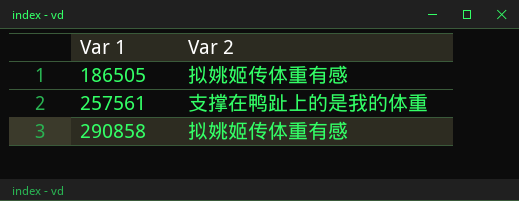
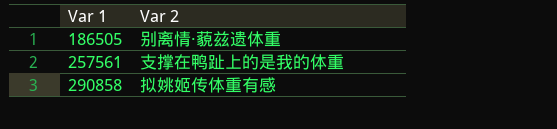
186505 | Var 2: 拟姚姬传体重有感 -> 别离情·藐兹遗体重

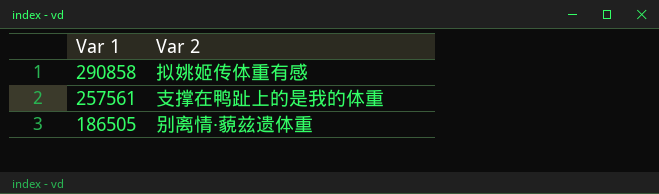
row order: Var 1 ascending -> Var 1 descending

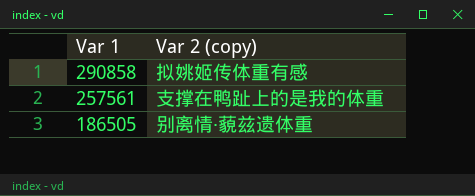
column name: Var 2 -> Var 2 (copy)

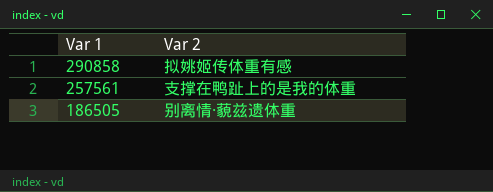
column name: Var 2 (copy) -> Var 2

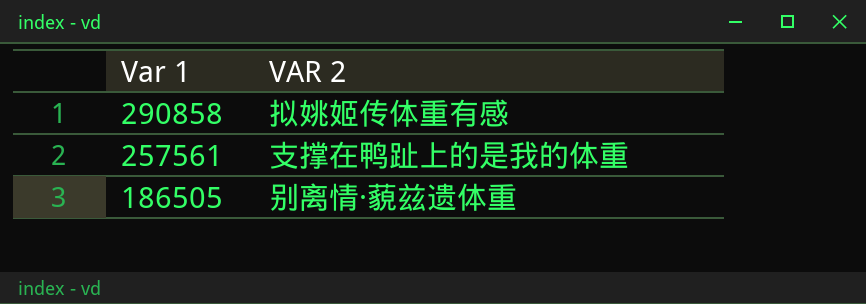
column name: Var 2 -> VAR 2

